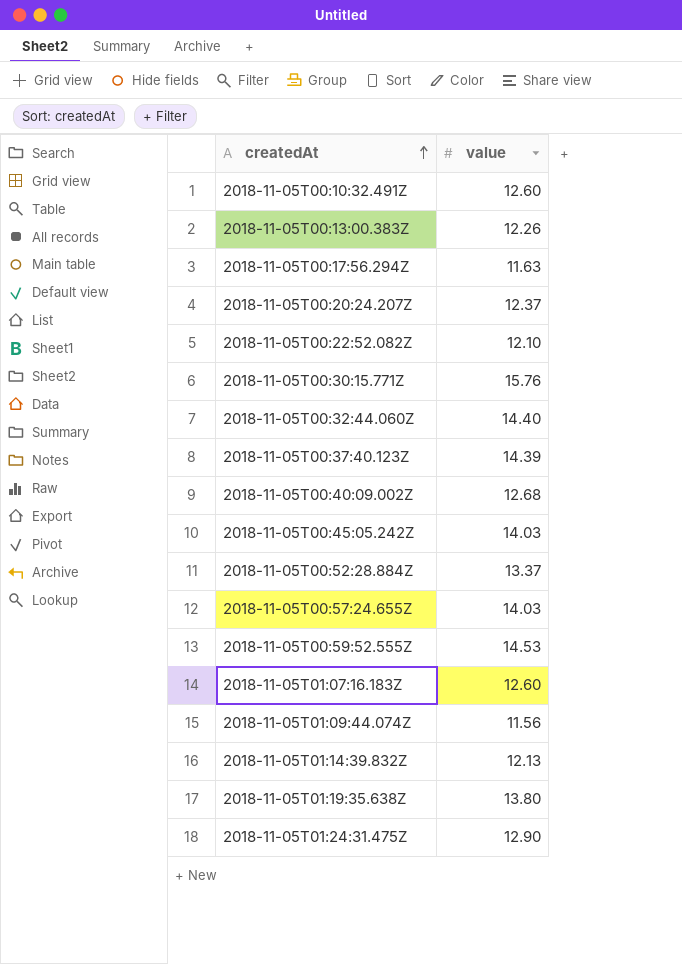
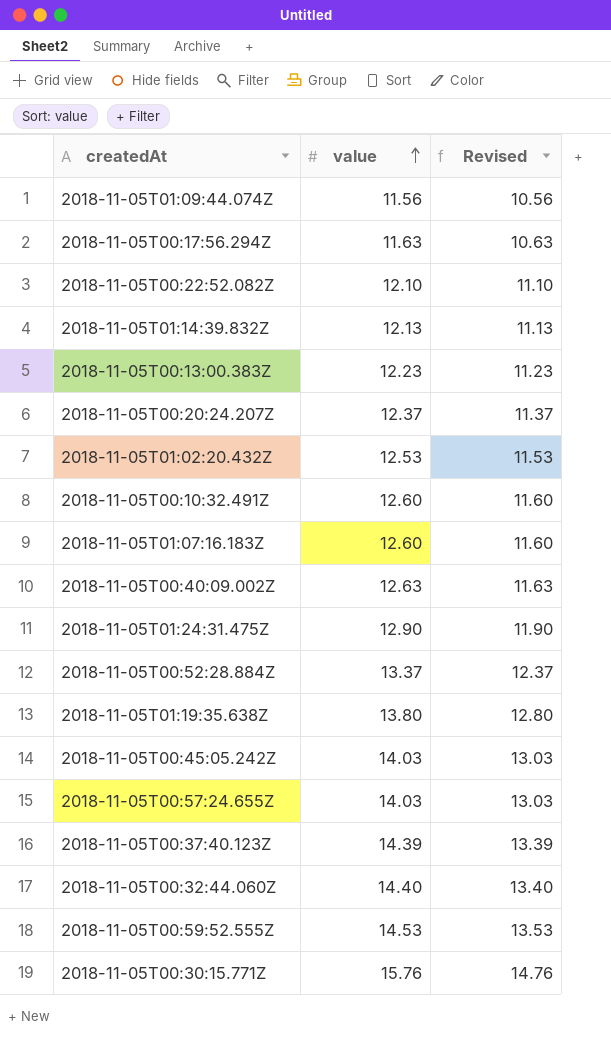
row order: createdAt ascending -> value ascending
column Revised | formula: none -> [value] - 1
2018-11-05T00:13:00.383Z | value: 12.26 -> 12.23
row 2018-11-05T01:02:20.432Z: none -> 12.53 | 11.53
2018-11-05T00:40:09.002Z | value: 12.68 -> 12.63

